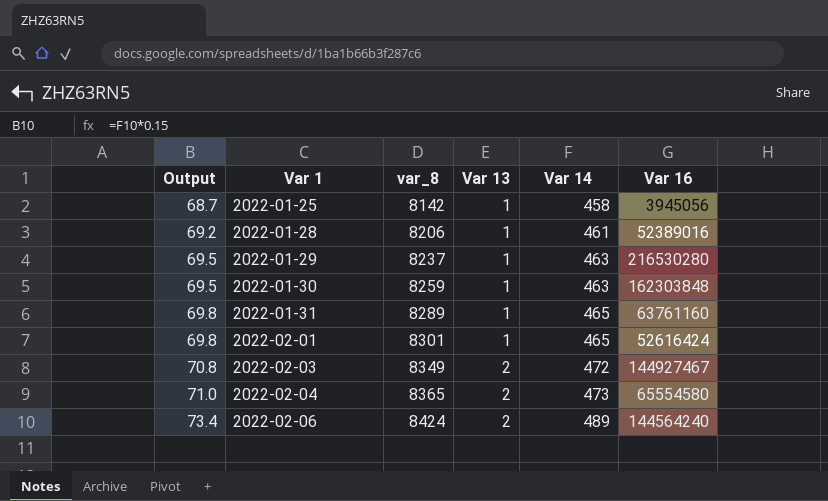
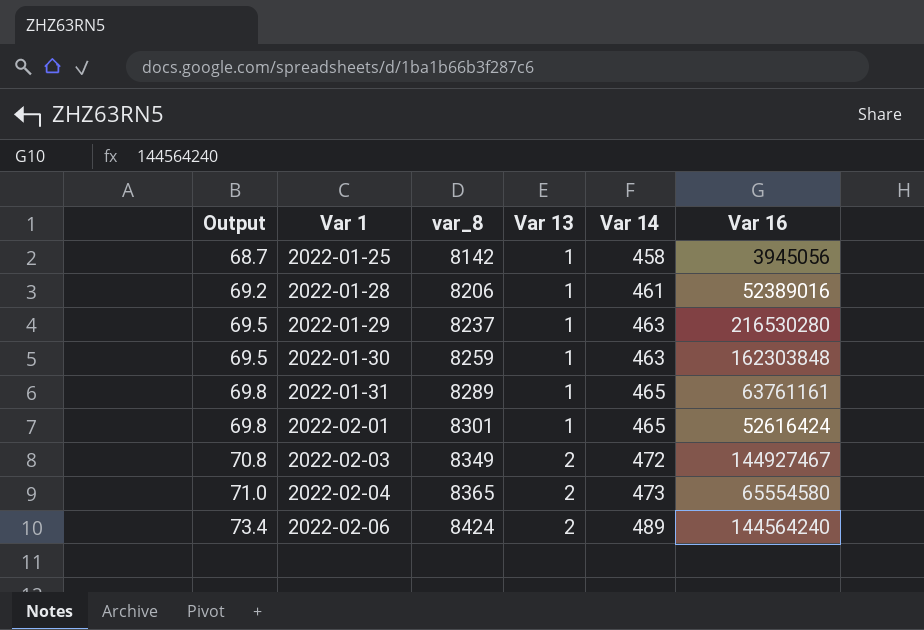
2022-01-31 | Var 16: 63761160 -> 63761161

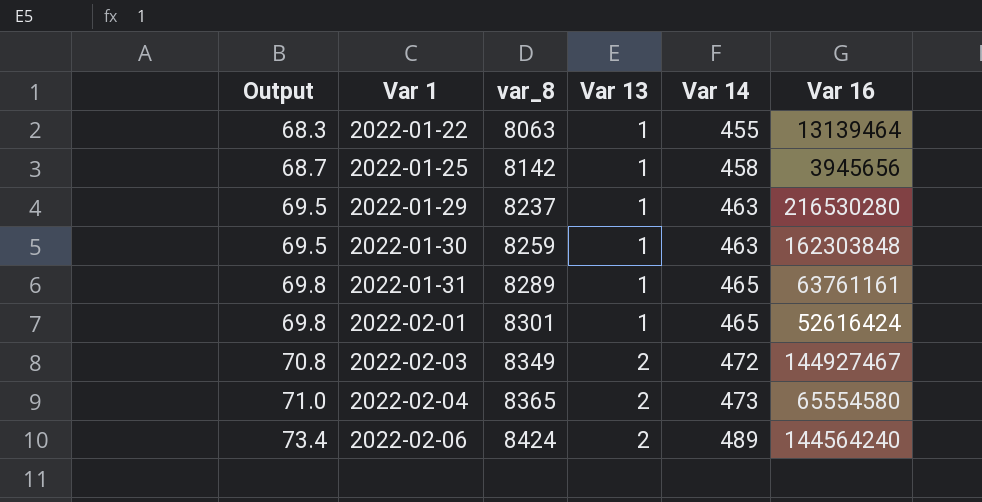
row 2022-01-28: 69.2 | 8206 | 1 | 461 | 52389016 -> none
row 2022-01-22: none -> 68.3 | 8063 | 1 | 455 | 13139464
2022-01-25 | Var 16: 3945056 -> 3945656

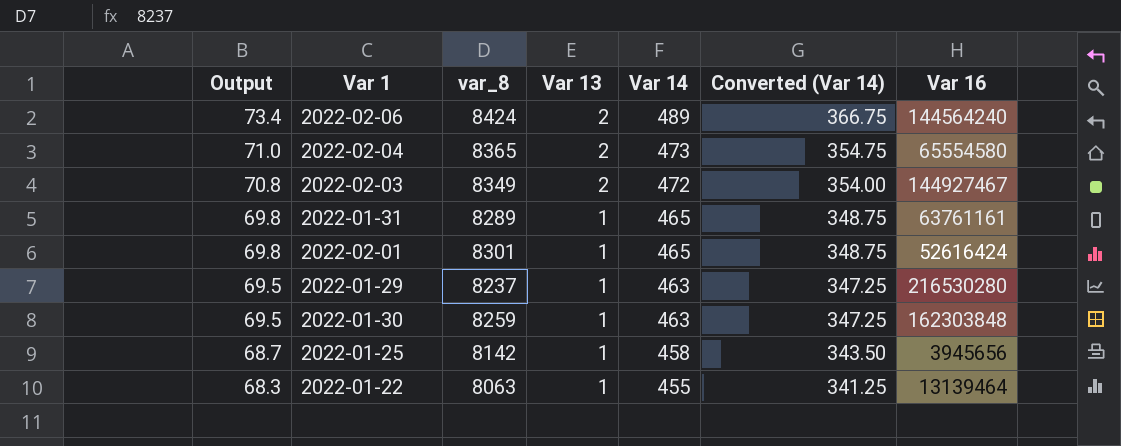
row order: Output ascending -> Output descending
column Converted (Var 14) | formula: none -> [Var 14] * 0.75

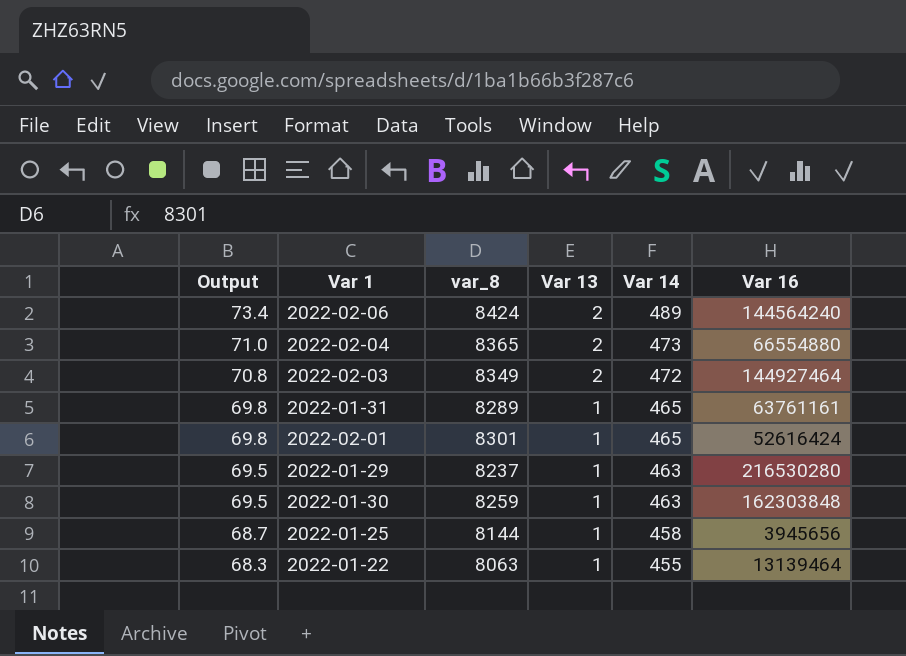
column Converted (Var 14) | formula: [Var 14] * 0.75 -> none
2022-02-04 | Var 16: 65554580 -> 66554880
2022-02-03 | Var 16: 144927467 -> 144927464
2022-01-25 | var_8: 8142 -> 8144

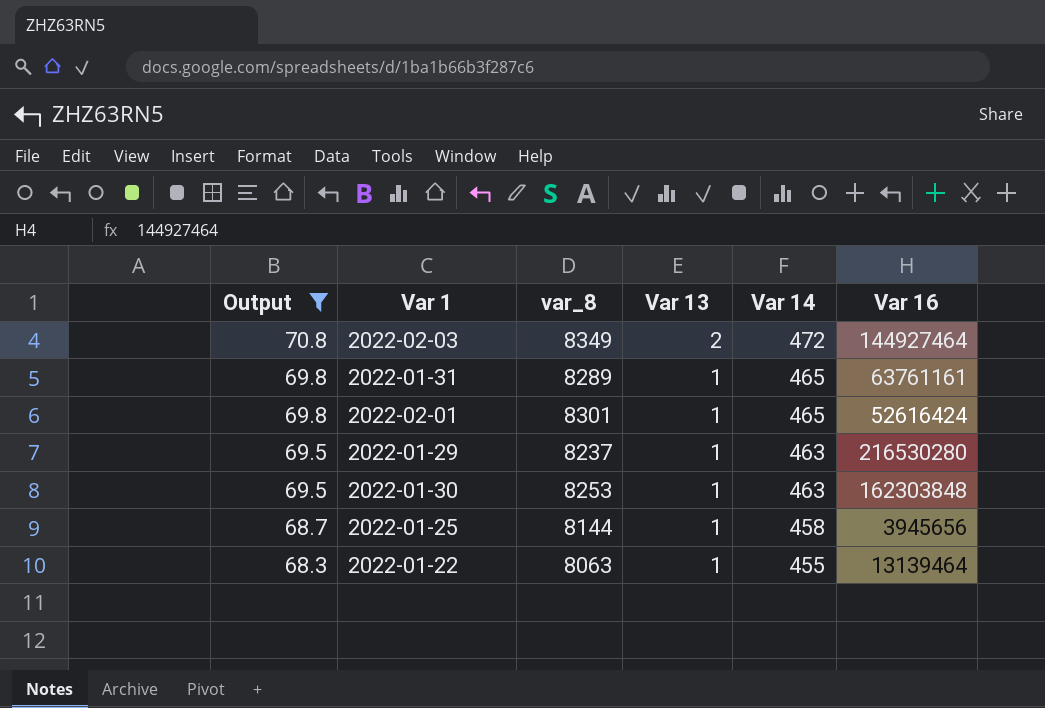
filter: none -> Output <= 70.8
2022-01-30 | var_8: 8259 -> 8253

